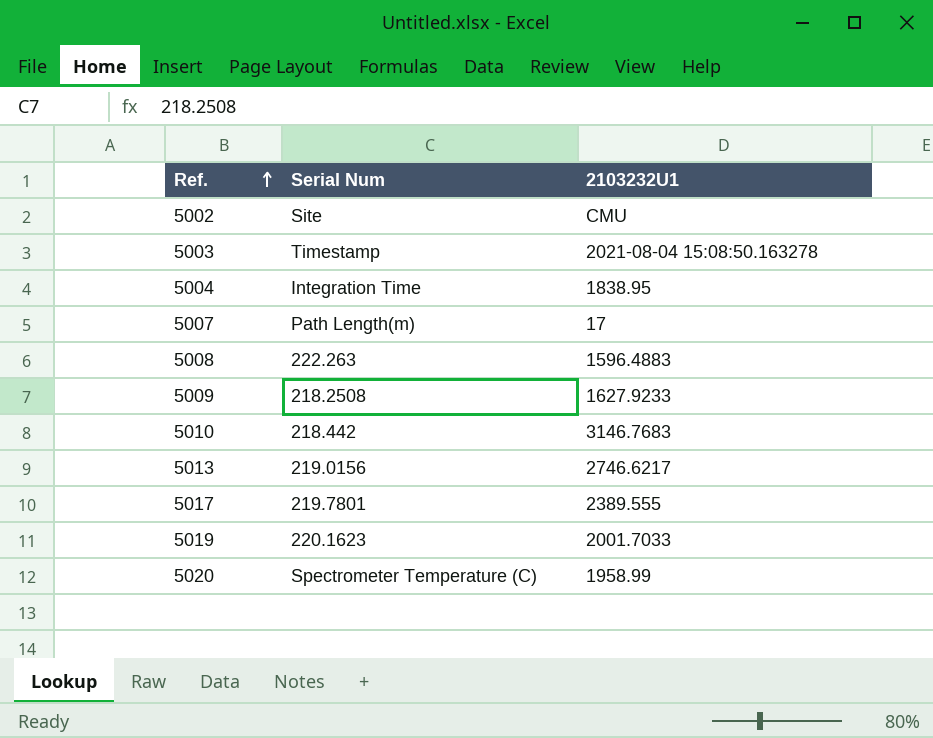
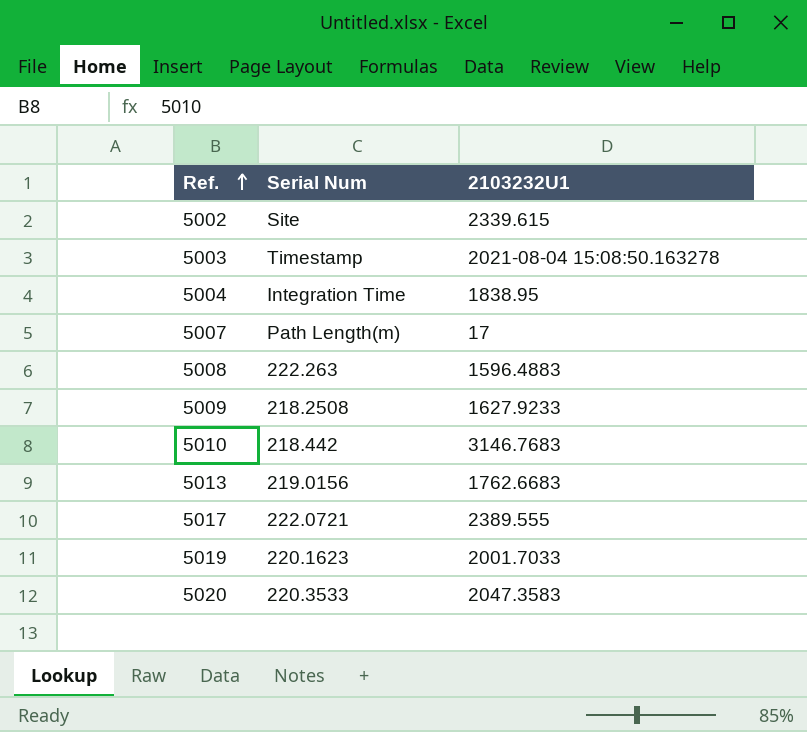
5002 | 2103232U1: CMU -> 2339.615
5013 | 2103232U1: 2746.6217 -> 1762.6683
5017 | Serial Num: 219.7801 -> 222.0721
5020 | Serial Num: Spectrometer Temperature (C) -> 220.3533
5020 | 2103232U1: 1958.99 -> 2047.3583

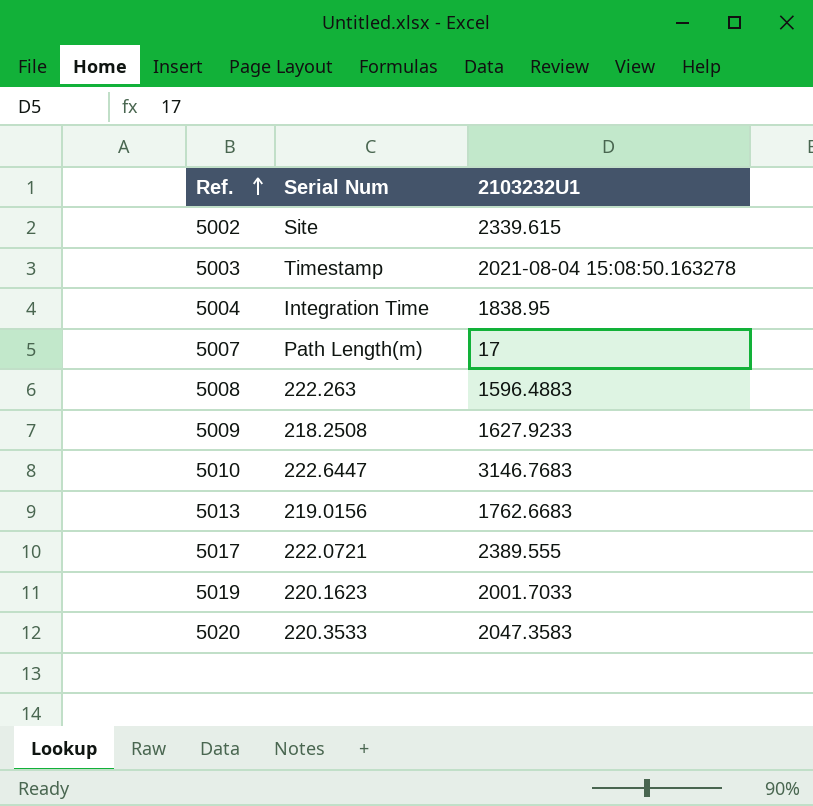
5010 | Serial Num: 218.442 -> 222.6447

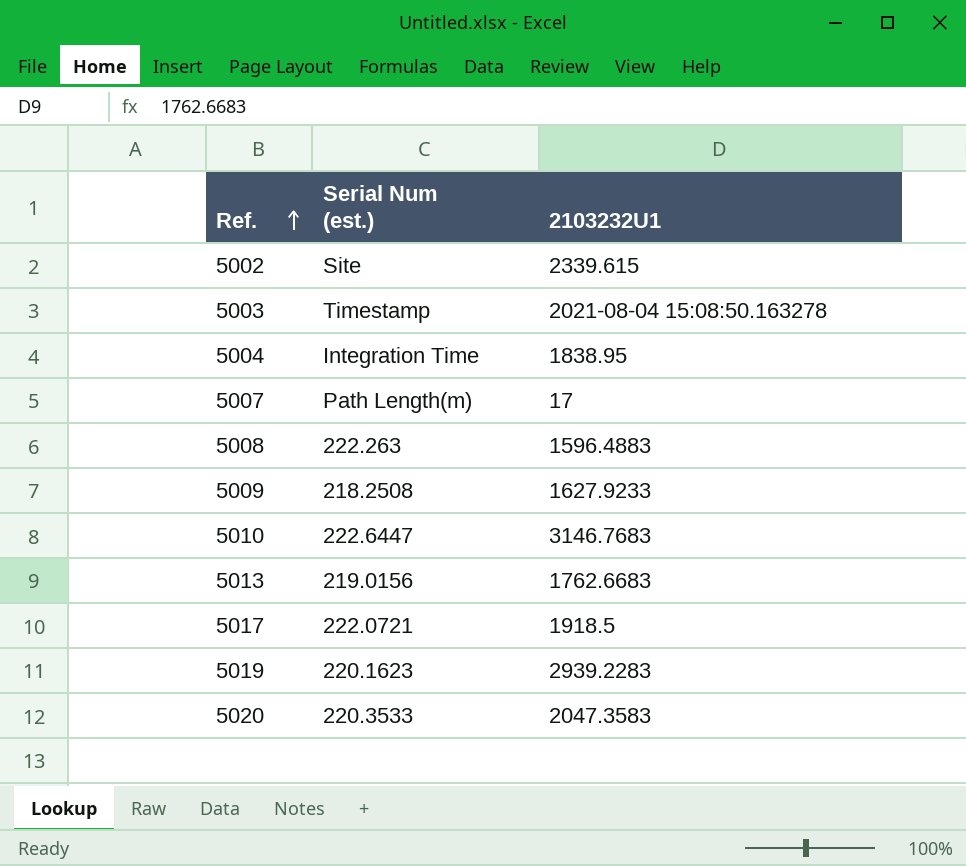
column name: Serial Num -> Serial Num (est.)
5017 | 2103232U1: 2389.555 -> 1918.5
5019 | 2103232U1: 2001.7033 -> 2939.2283

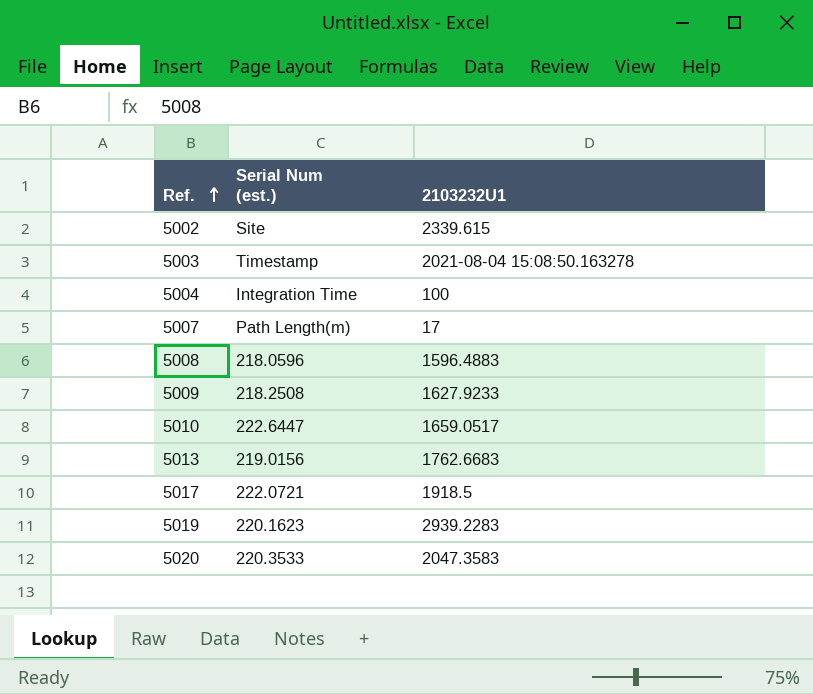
5004 | 2103232U1: 1838.95 -> 100
5008 | Serial Num (est.): 222.263 -> 218.0596
5010 | 2103232U1: 3146.7683 -> 1659.0517

